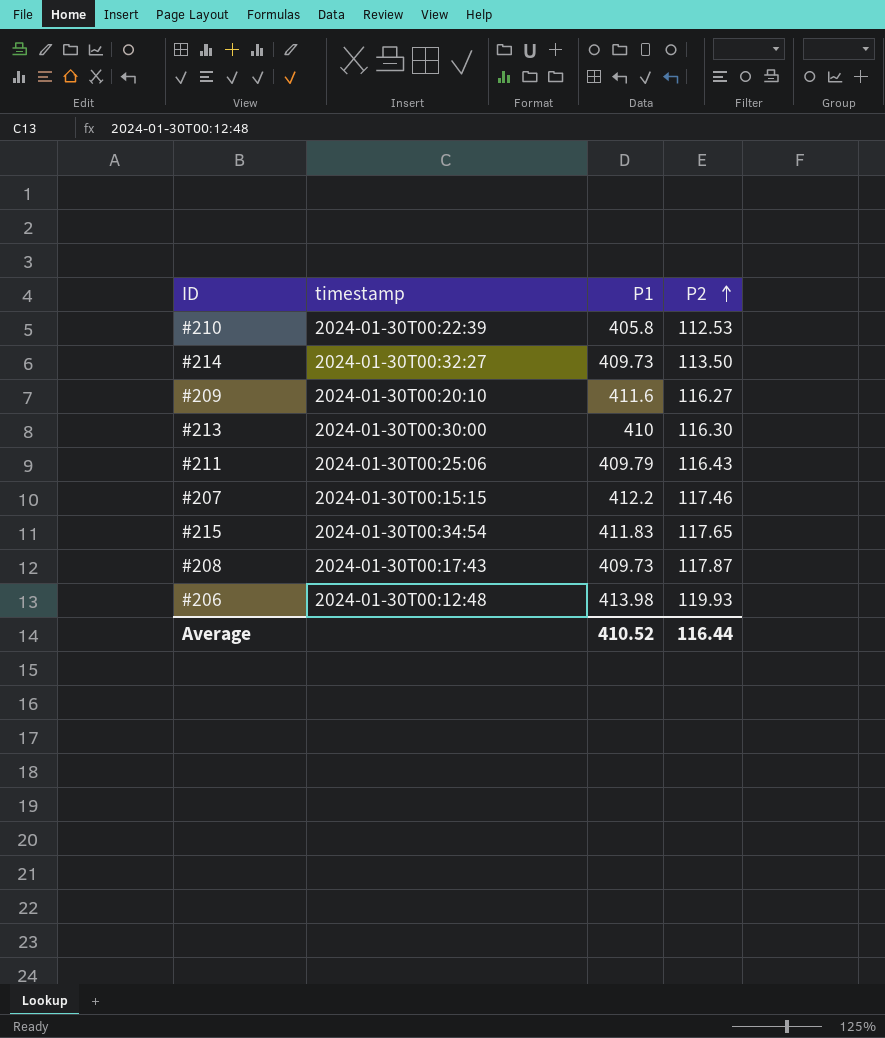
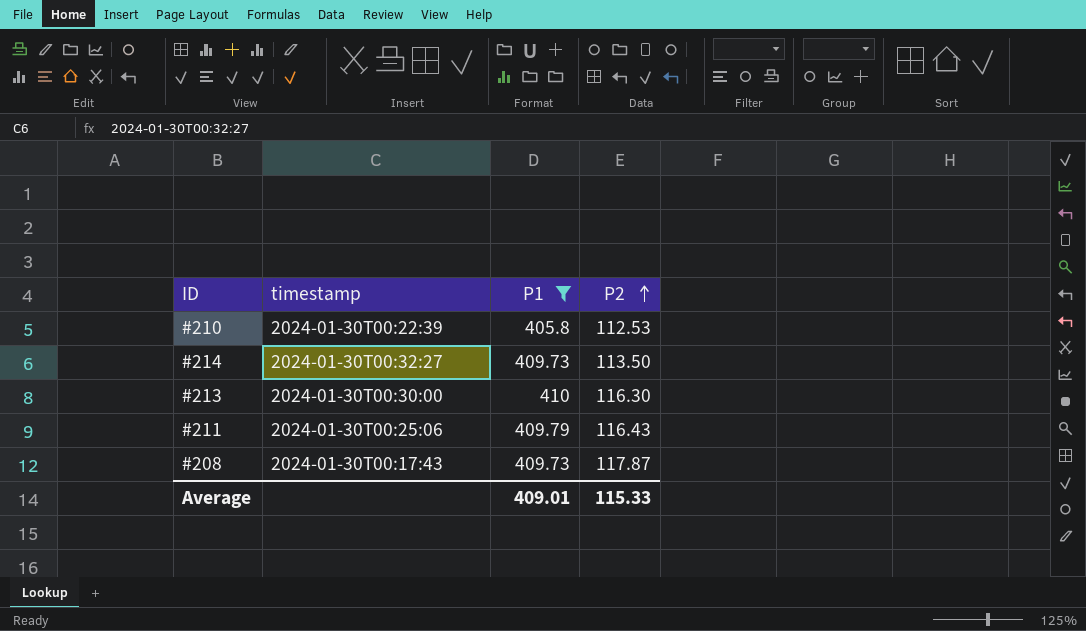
filter: none -> P1 <= 410
Average | P1: 410.52 -> 409.01
Average | P2: 116.44 -> 115.33

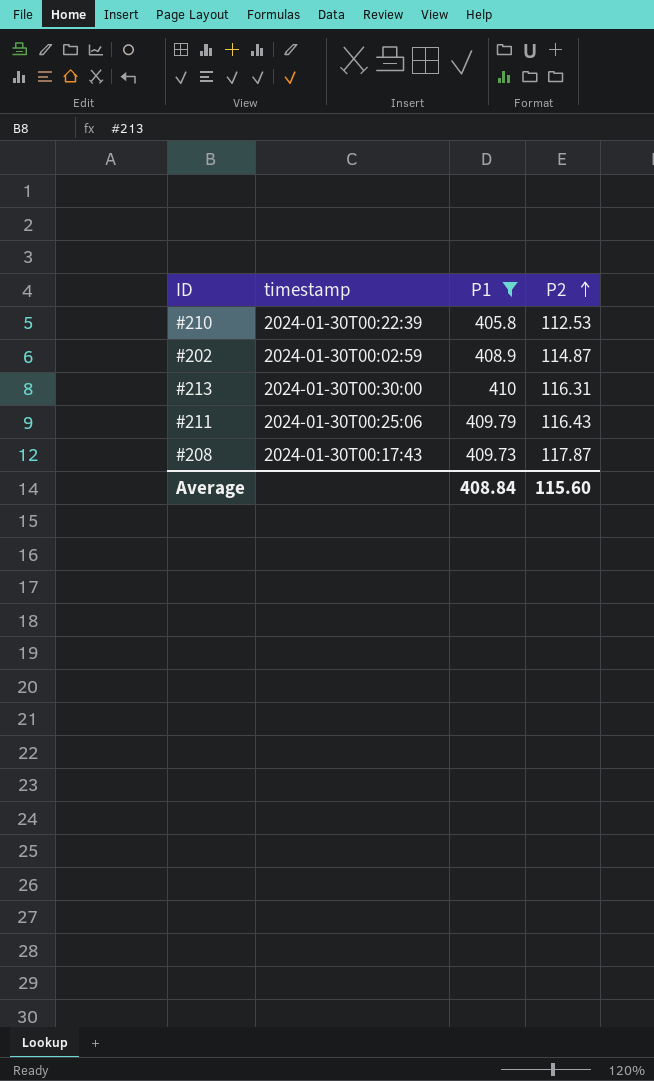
row #214: 2024-01-30T00:32:27 | 409.73 | 113.50 -> none
row #202: none -> 2024-01-30T00:02:59 | 408.9 | 114.87
#213 | P2: 116.30 -> 116.31
Average | P1: 409.01 -> 408.84
Average | P2: 115.33 -> 115.60

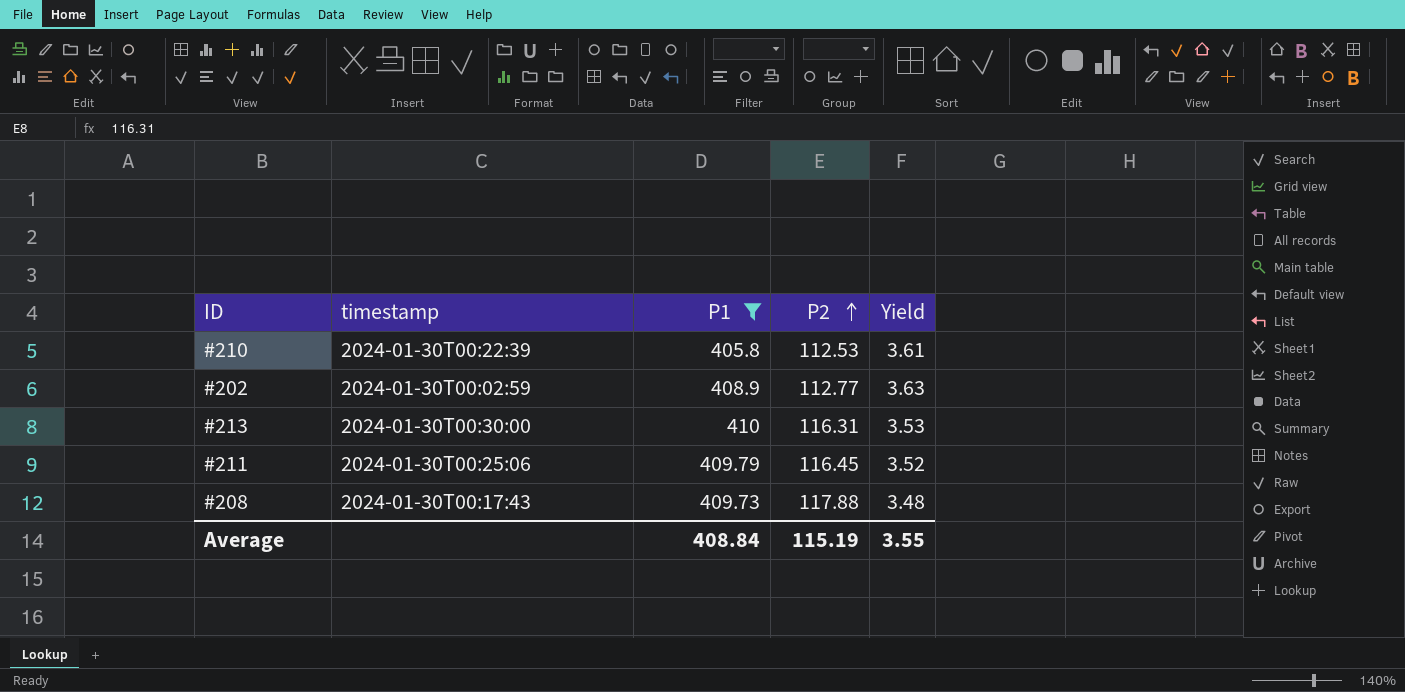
column Yield | formula: none -> [P1] / [P2]
#202 | P2: 114.87 -> 112.77
#211 | P2: 116.43 -> 116.45
#208 | P2: 117.87 -> 117.88
Average | P2: 115.60 -> 115.19

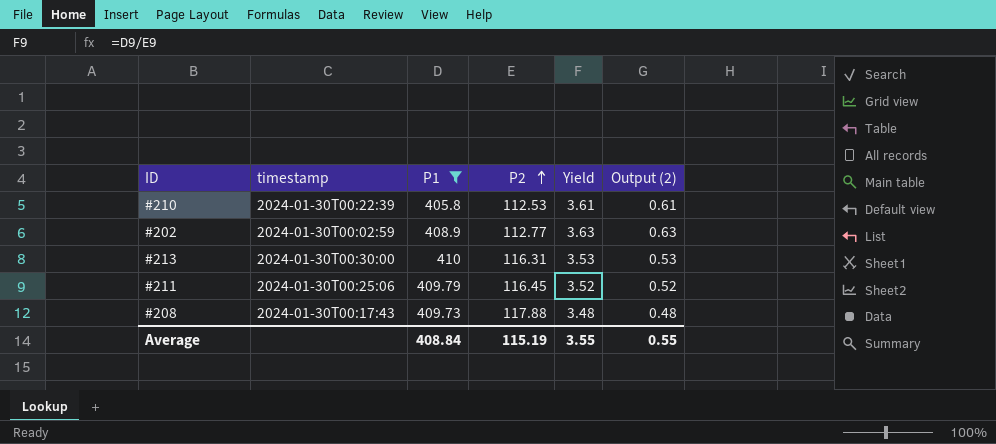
column Output (2) | formula: none -> [Yield] - 3

